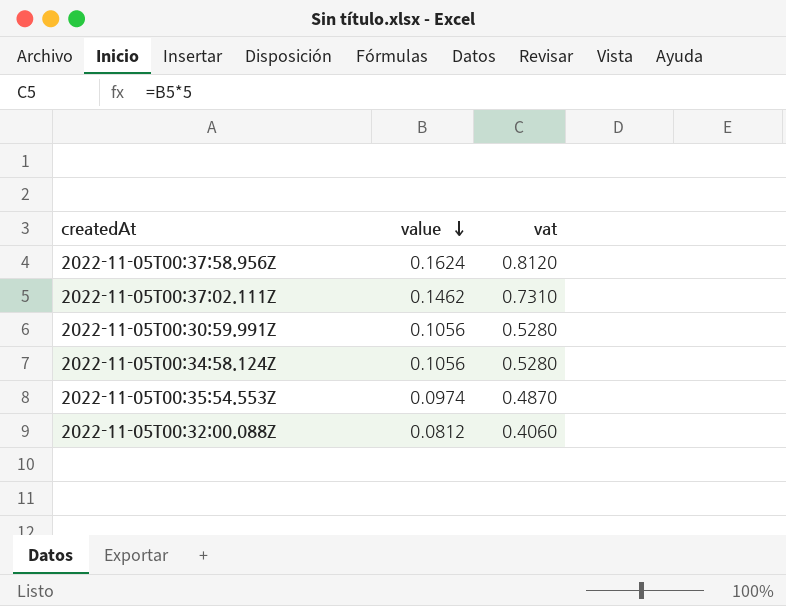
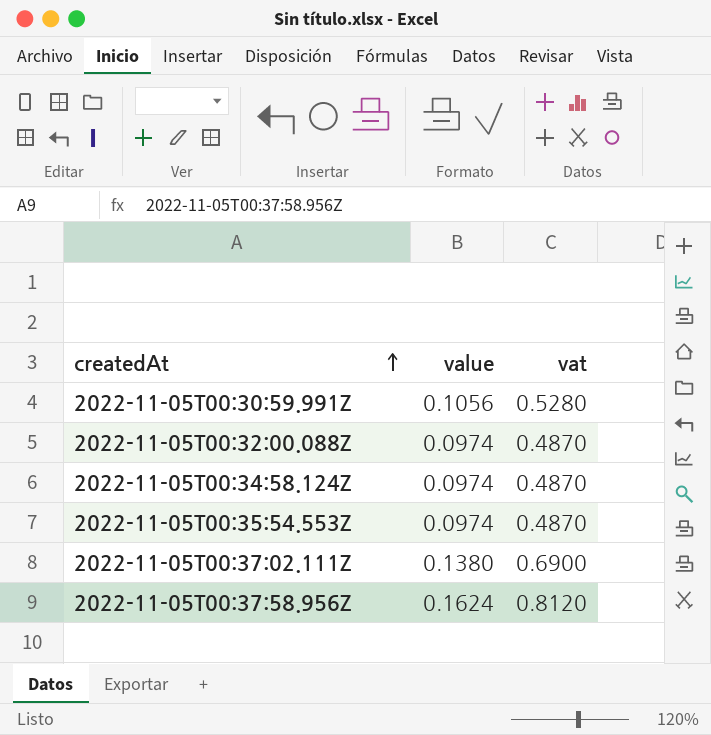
row order: value descending -> createdAt ascending
2022-11-05T00:32:00.088Z | value: 0.0812 -> 0.0974
2022-11-05T00:32:00.088Z | vat: 0.4060 -> 0.4870
2022-11-05T00:34:58.124Z | value: 0.1056 -> 0.0974
2022-11-05T00:34:58.124Z | vat: 0.5280 -> 0.4870
2022-11-05T00:37:02.111Z | value: 0.1462 -> 0.1380
2022-11-05T00:37:02.111Z | vat: 0.7310 -> 0.6900

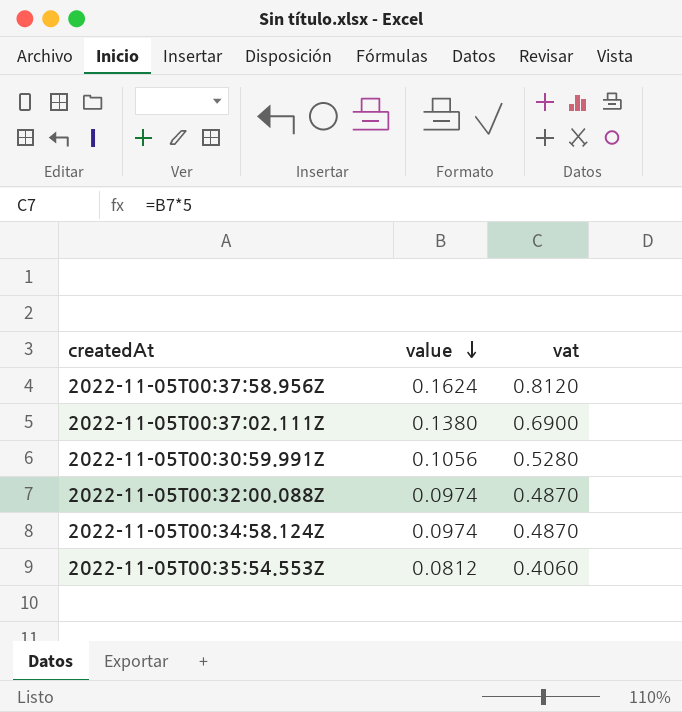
row order: createdAt ascending -> value descending
2022-11-05T00:35:54.553Z | value: 0.0974 -> 0.0812
2022-11-05T00:35:54.553Z | vat: 0.4870 -> 0.4060

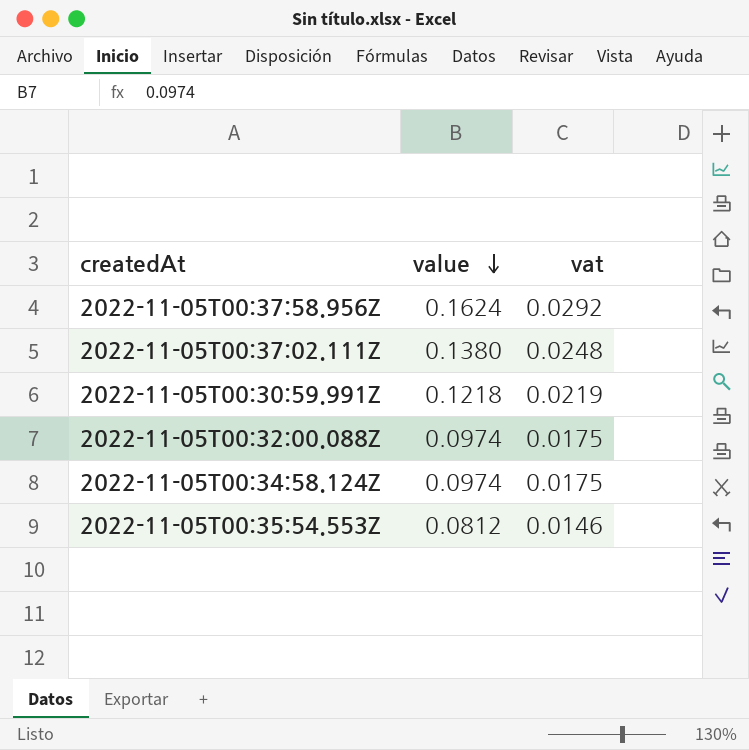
column vat | formula: [value] * 5 -> [value] * 0.18
2022-11-05T00:30:59.991Z | value: 0.1056 -> 0.1218

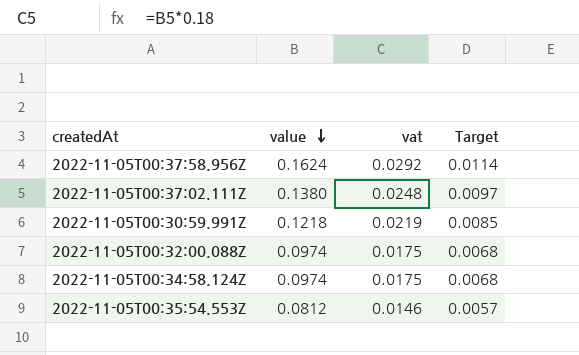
column Target | formula: none -> [value] * 0.07

